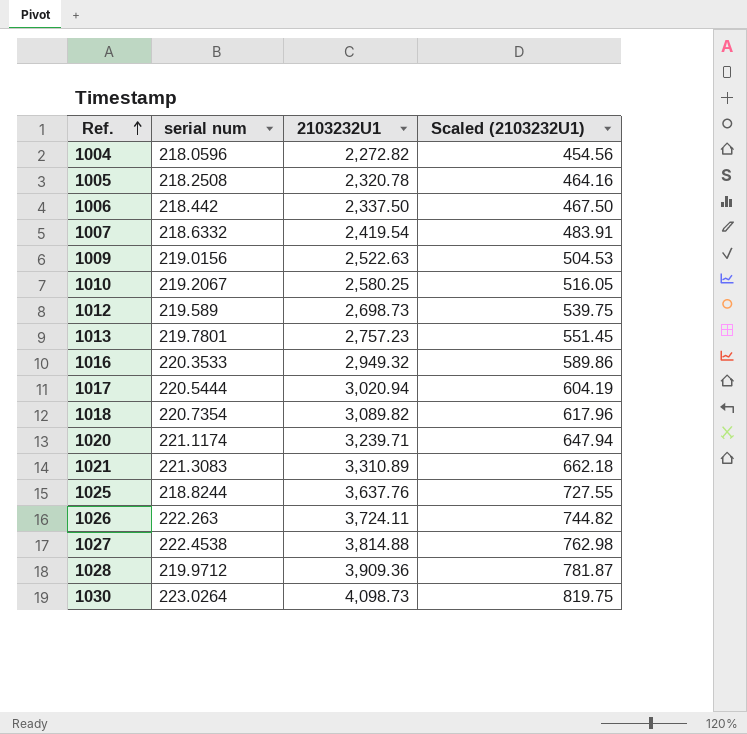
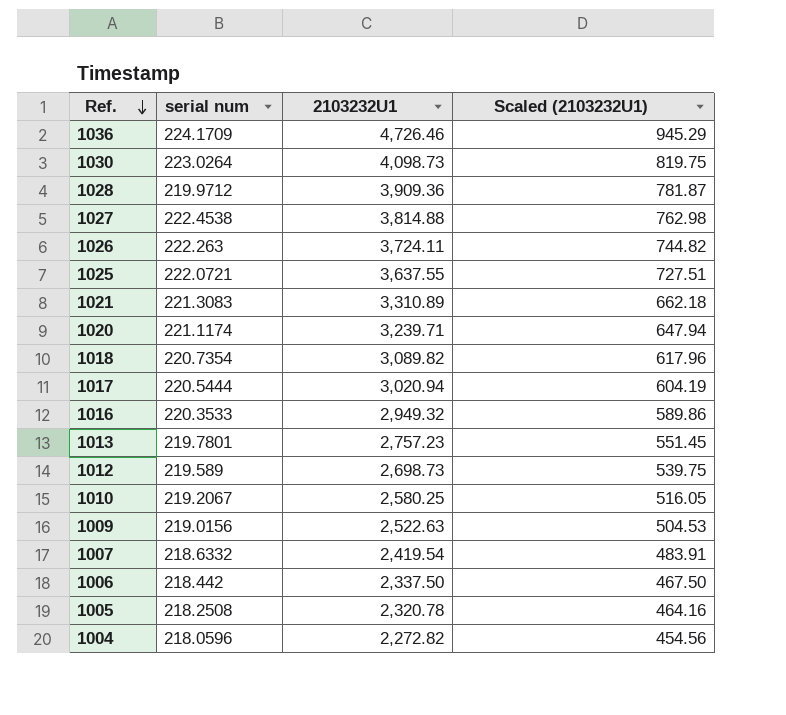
row order: Ref. ascending -> Ref. descending
row 1036: none -> 224.1709 | 4,726.46 | 945.29
1025 | serial num: 218.8244 -> 222.0721
1025 | 2103232U1: 3,637.76 -> 3,637.55
1025 | Scaled (2103232U1): 727.55 -> 727.51

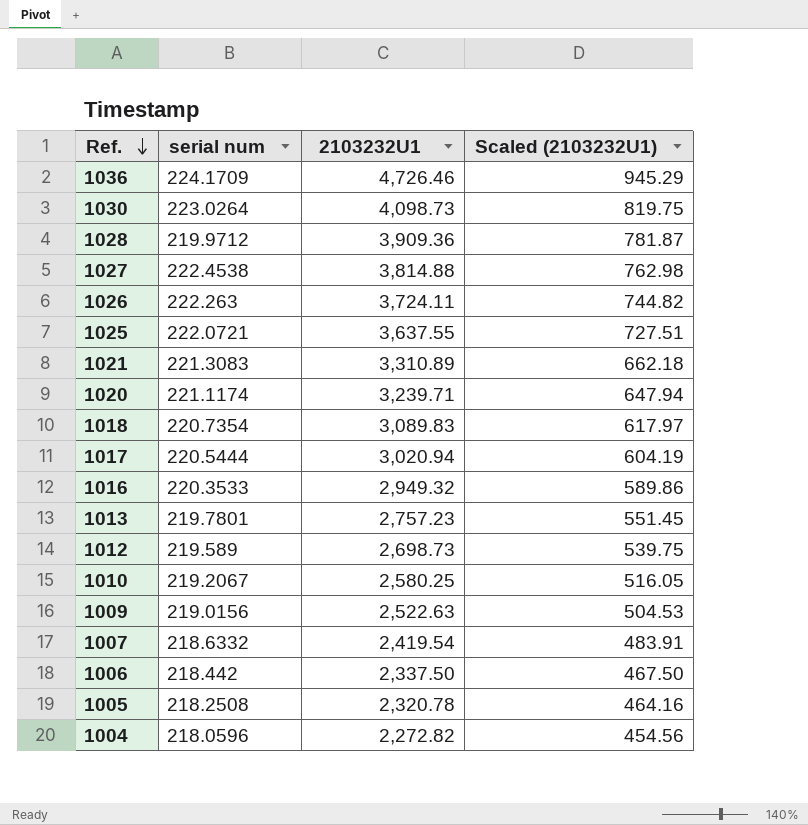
1018 | 2103232U1: 3,089.82 -> 3,089.83
1018 | Scaled (2103232U1): 617.96 -> 617.97

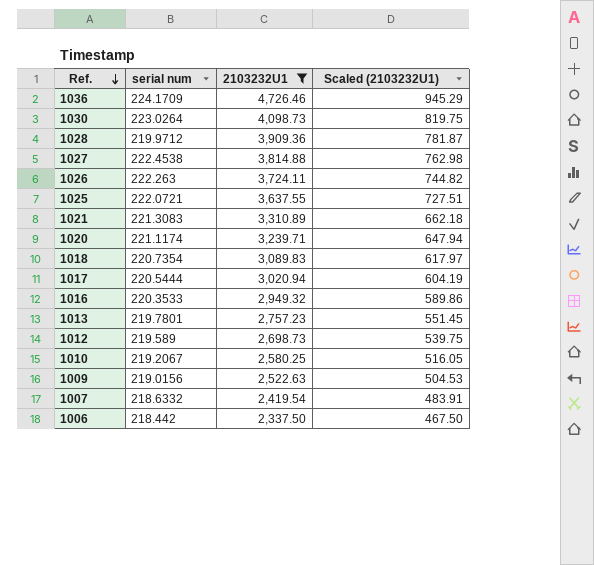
filter: none -> 2103232U1 >= 2,337.50

